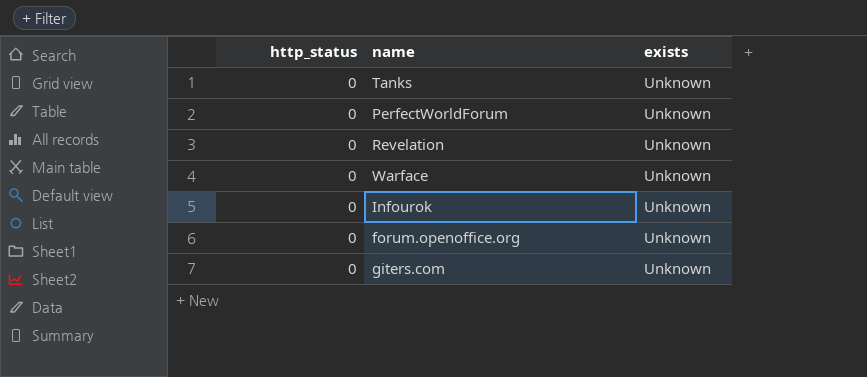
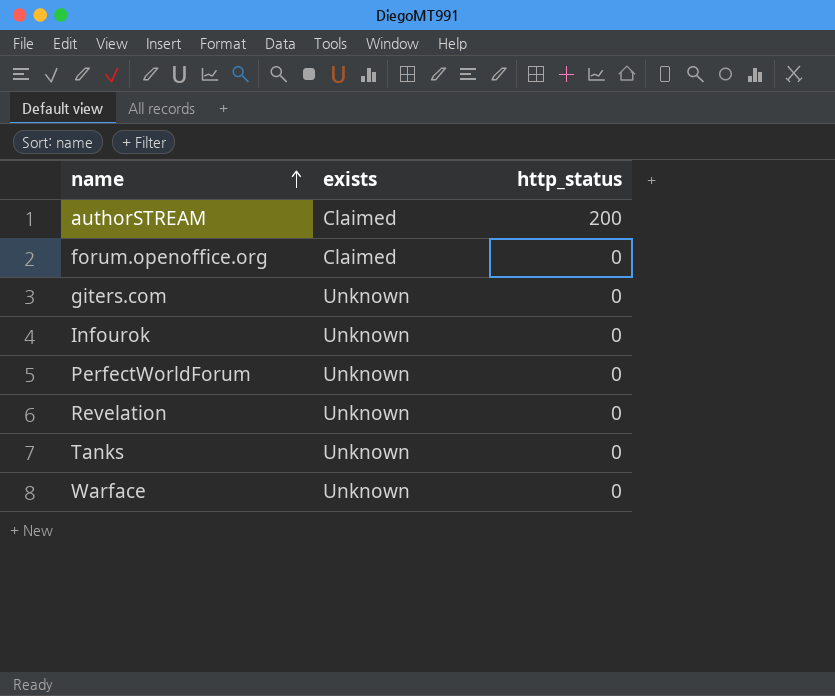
row order: none -> name ascending
column http_status | position: 1 -> 3
row authorSTREAM: none -> Claimed | 200
forum.openoffice.org | exists: Unknown -> Claimed

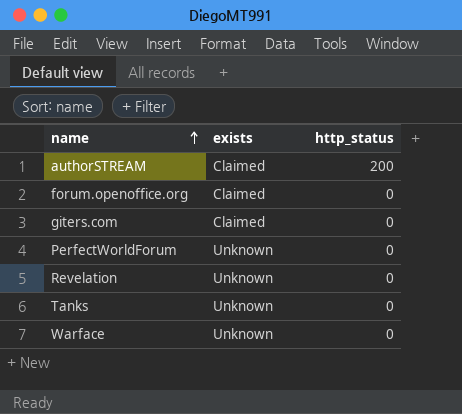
row Infourok: Unknown | 0 -> none
giters.com | exists: Unknown -> Claimed

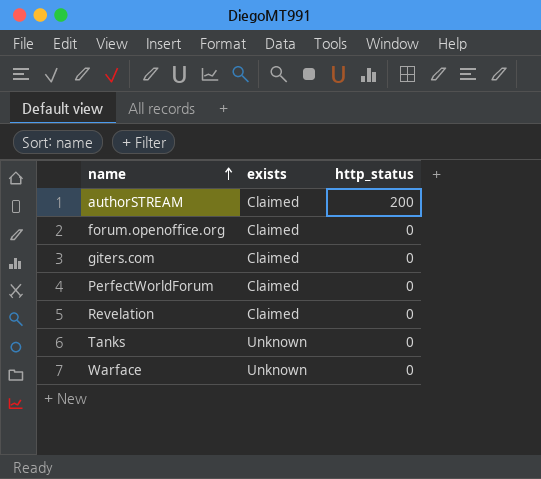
PerfectWorldForum | exists: Unknown -> Claimed
Revelation | exists: Unknown -> Claimed

